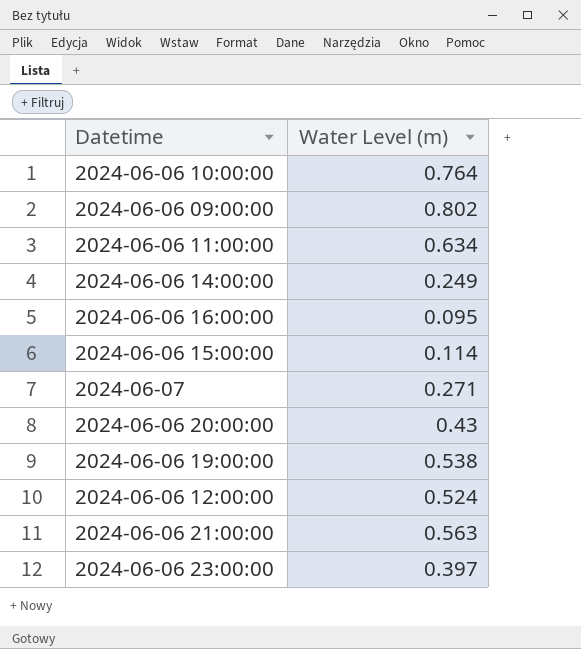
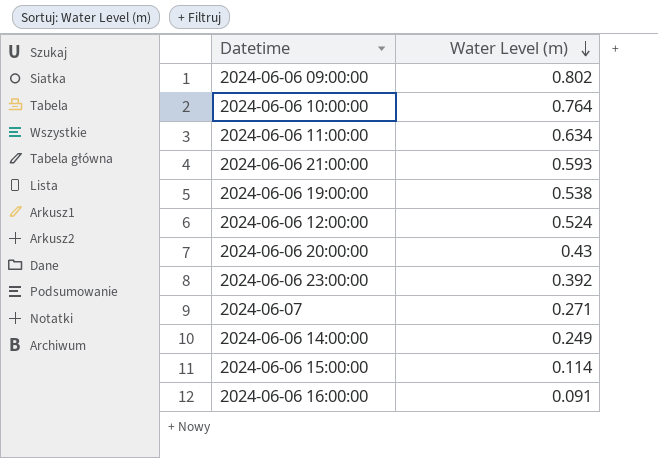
row order: none -> Water Level (m) descending
2024-06-06 21:00:00 | Water Level (m): 0.563 -> 0.593
2024-06-06 23:00:00 | Water Level (m): 0.397 -> 0.392
2024-06-06 16:00:00 | Water Level (m): 0.095 -> 0.091

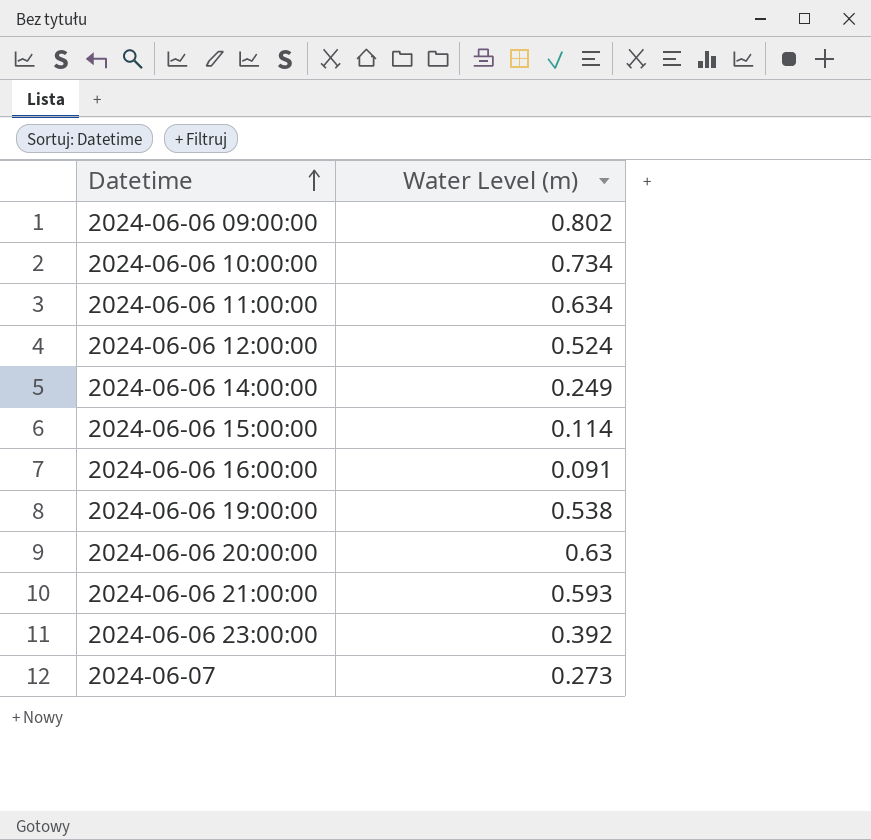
row order: Water Level (m) descending -> Datetime ascending
2024-06-06 10:00:00 | Water Level (m): 0.764 -> 0.734
2024-06-06 20:00:00 | Water Level (m): 0.43 -> 0.63
2024-06-07 | Water Level (m): 0.271 -> 0.273

